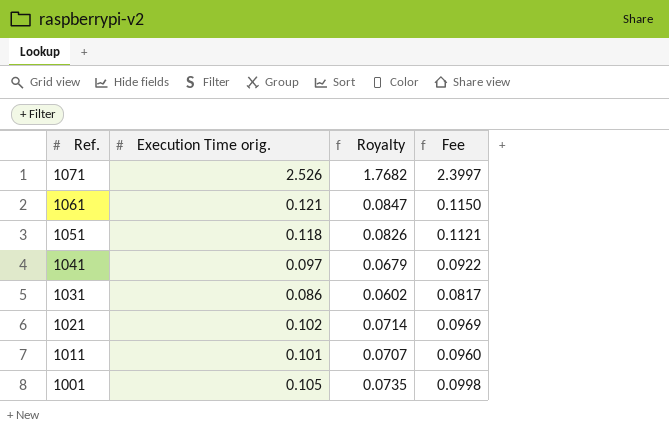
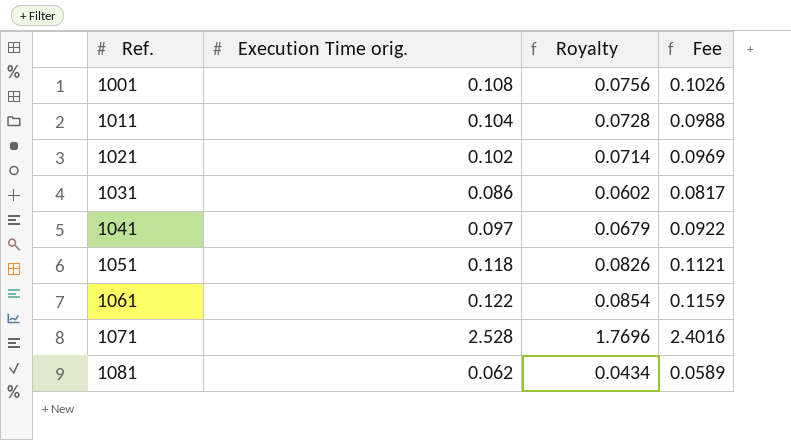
row order: Ref. descending -> Ref. ascending
1001 | Execution Time orig.: 0.105 -> 0.108
1001 | Royalty: 0.0735 -> 0.0756
1001 | Fee: 0.0998 -> 0.1026
1011 | Execution Time orig.: 0.101 -> 0.104
1011 | Royalty: 0.0707 -> 0.0728
1011 | Fee: 0.0960 -> 0.0988
1061 | Execution Time orig.: 0.121 -> 0.122
1061 | Royalty: 0.0847 -> 0.0854
1061 | Fee: 0.1150 -> 0.1159
1071 | Execution Time orig.: 2.526 -> 2.528
1071 | Royalty: 1.7682 -> 1.7696
1071 | Fee: 2.3997 -> 2.4016
row 1081: none -> 0.062 | 0.0434 | 0.0589

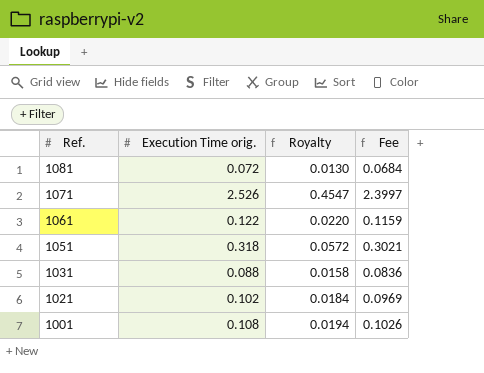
row order: Ref. ascending -> Ref. descending
column Royalty | formula: [Execution Time orig.] * 0.7 -> [Execution Time orig.] * 0.18
row 1011: 0.104 | 0.0728 | 0.0988 -> none
row 1041: 0.097 | 0.0679 | 0.0922 -> none
1081 | Execution Time orig.: 0.062 -> 0.072
1081 | Fee: 0.0589 -> 0.0684
1071 | Execution Time orig.: 2.528 -> 2.526
1071 | Fee: 2.4016 -> 2.3997
1051 | Execution Time orig.: 0.118 -> 0.318
1051 | Fee: 0.1121 -> 0.3021
1031 | Execution Time orig.: 0.086 -> 0.088
1031 | Fee: 0.0817 -> 0.0836

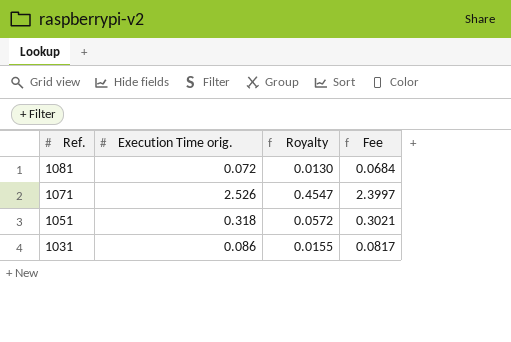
row 1061: 0.122 | 0.0220 | 0.1159 -> none
row 1021: 0.102 | 0.0184 | 0.0969 -> none
row 1001: 0.108 | 0.0194 | 0.1026 -> none
1031 | Execution Time orig.: 0.088 -> 0.086
1031 | Royalty: 0.0158 -> 0.0155
1031 | Fee: 0.0836 -> 0.0817

